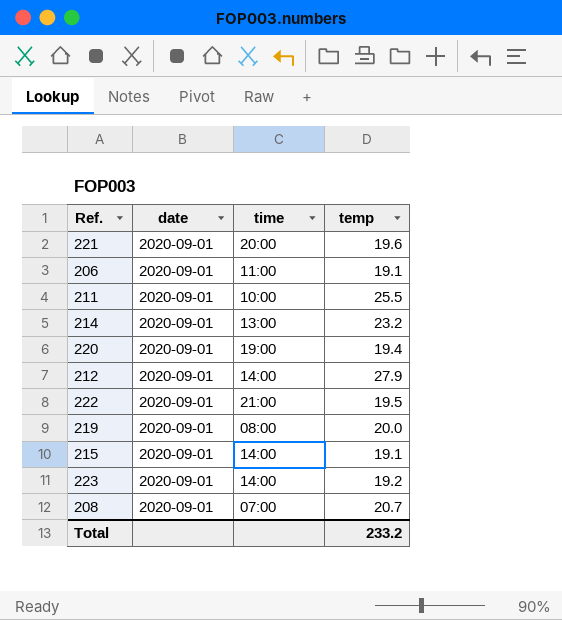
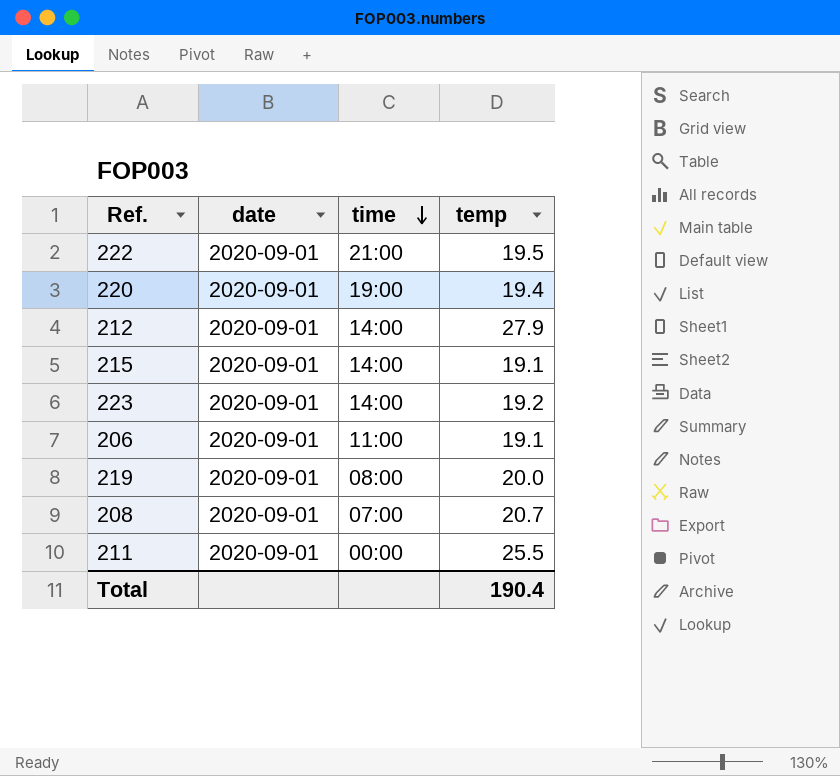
row order: none -> time descending
row 221: 2020-09-01 | 20:00 | 19.6 -> none
row 214: 2020-09-01 | 13:00 | 23.2 -> none
211 | time: 10:00 -> 00:00
Total | temp: 233.2 -> 190.4

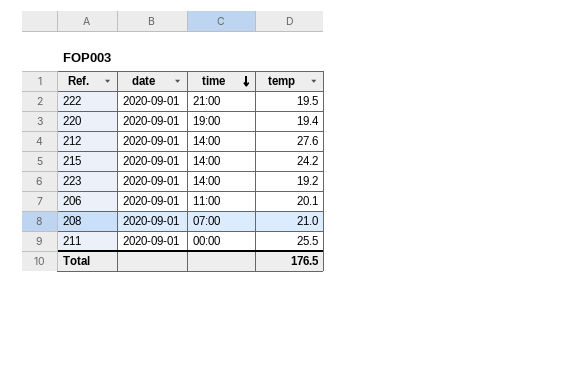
row 219: 2020-09-01 | 08:00 | 20.0 -> none
212 | temp: 27.9 -> 27.6
215 | temp: 19.1 -> 24.2
206 | temp: 19.1 -> 20.1
208 | temp: 20.7 -> 21.0
Total | temp: 190.4 -> 176.5

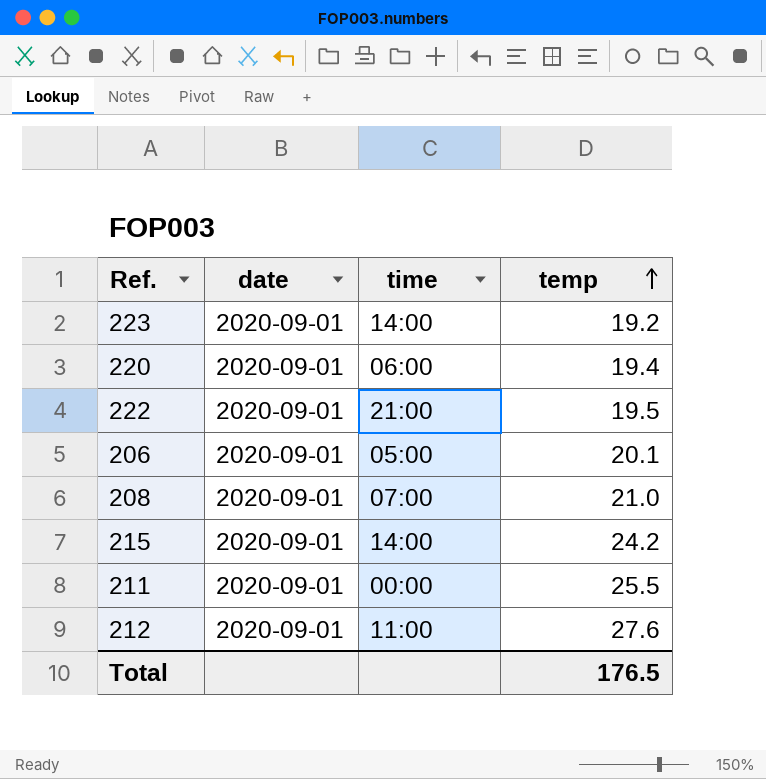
row order: time descending -> temp ascending
220 | time: 19:00 -> 06:00
206 | time: 11:00 -> 05:00
212 | time: 14:00 -> 11:00

